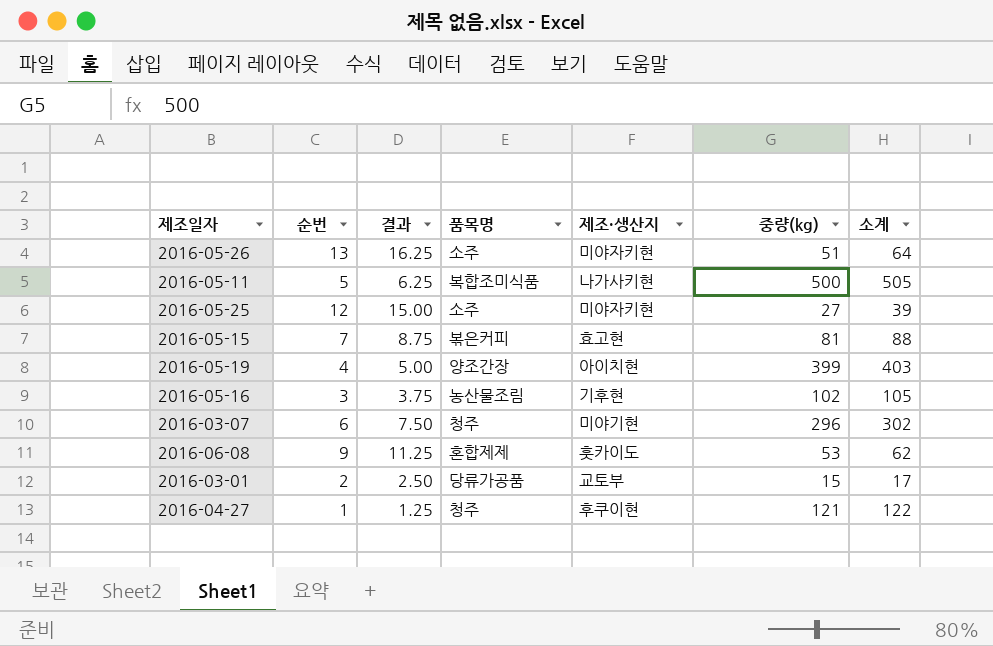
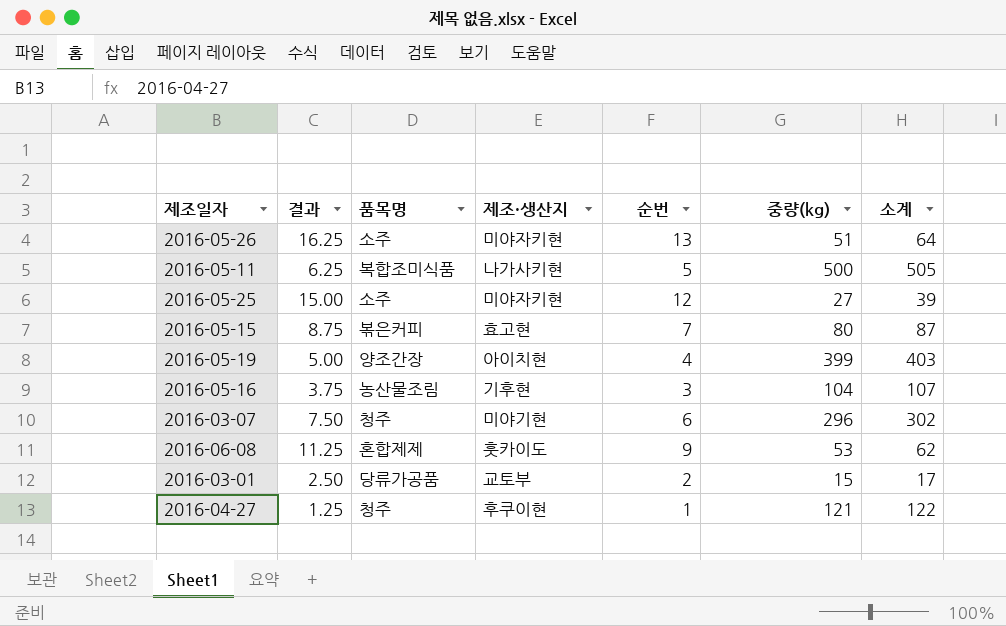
column 순번 | position: 2 -> 5
2016-05-15 | 중량(kg): 81 -> 80
2016-05-15 | 소계: 88 -> 87
2016-05-16 | 중량(kg): 102 -> 104
2016-05-16 | 소계: 105 -> 107

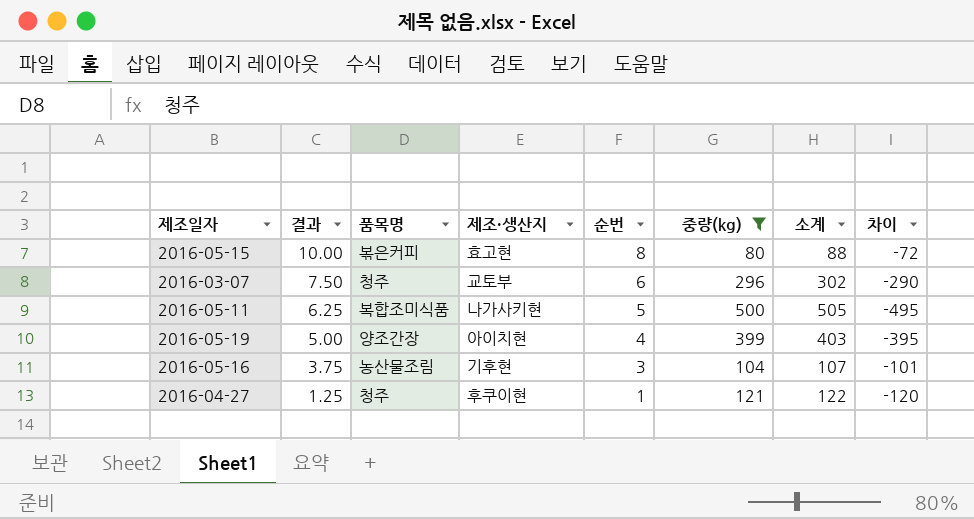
filter: none -> 중량(kg) >= 80
row order: none -> 결과 descending
column 차이 | formula: none -> [순번] - [중량(kg)]
2016-05-15 | 결과: 8.75 -> 10.00
2016-05-15 | 순번: 7 -> 8
2016-05-15 | 소계: 87 -> 88
2016-03-07 | 제조·생산지: 미야기현 -> 교토부

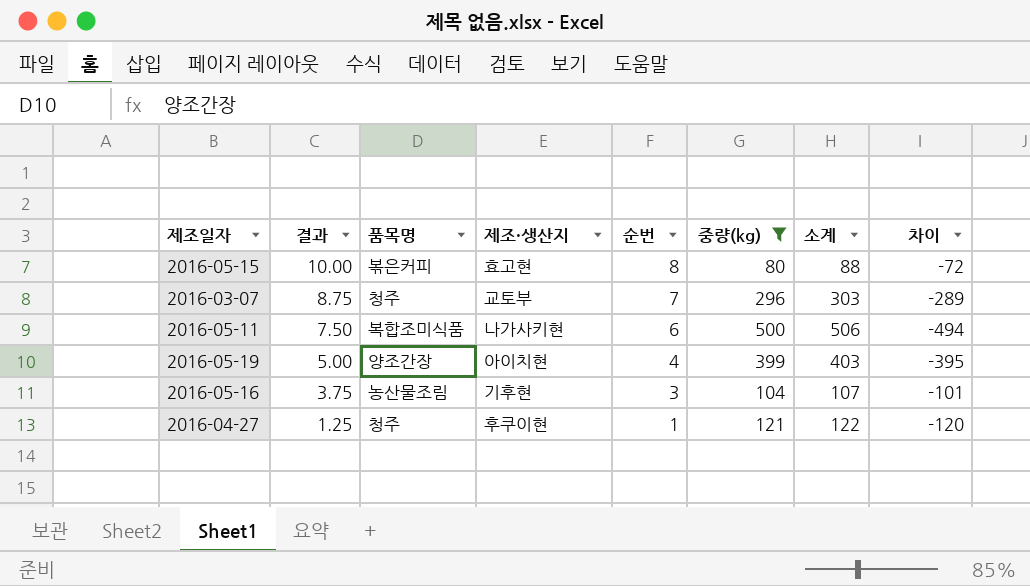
2016-03-07 | 결과: 7.50 -> 8.75
2016-03-07 | 순번: 6 -> 7
2016-03-07 | 소계: 302 -> 303
2016-03-07 | 차이: -290 -> -289
2016-05-11 | 결과: 6.25 -> 7.50
2016-05-11 | 순번: 5 -> 6
2016-05-11 | 소계: 505 -> 506
2016-05-11 | 차이: -495 -> -494

